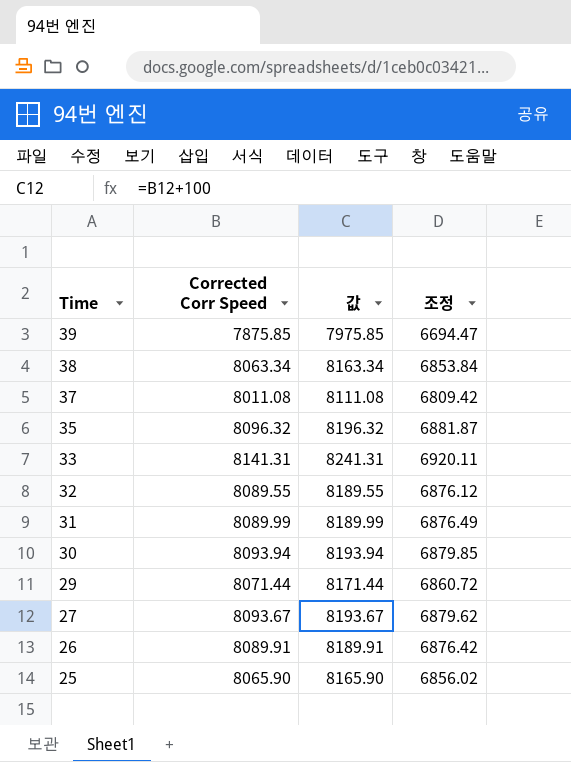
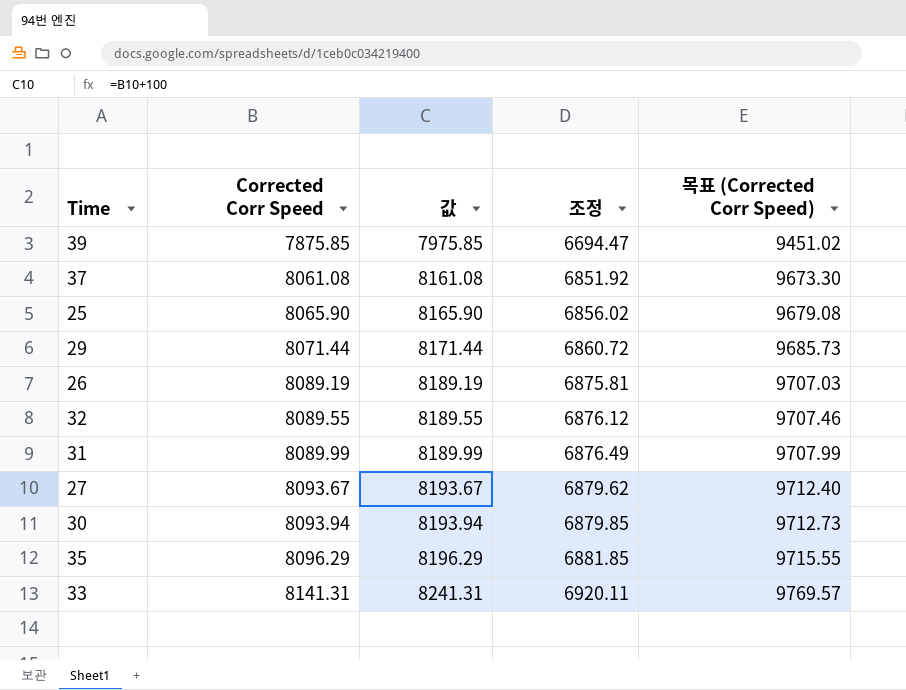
row order: Time descending -> Corrected Corr Speed ascending
column 목표 (Corrected Corr Speed) | formula: none -> [Corrected Corr Speed] * 1.2
row 38: 8063.34 | 8163.34 | 6853.84 -> none
37 | Corrected Corr Speed: 8011.08 -> 8061.08
37 | 값: 8111.08 -> 8161.08
37 | 조정: 6809.42 -> 6851.92
26 | Corrected Corr Speed: 8089.91 -> 8089.19
26 | 값: 8189.91 -> 8189.19
26 | 조정: 6876.42 -> 6875.81
35 | Corrected Corr Speed: 8096.32 -> 8096.29
35 | 값: 8196.32 -> 8196.29
35 | 조정: 6881.87 -> 6881.85

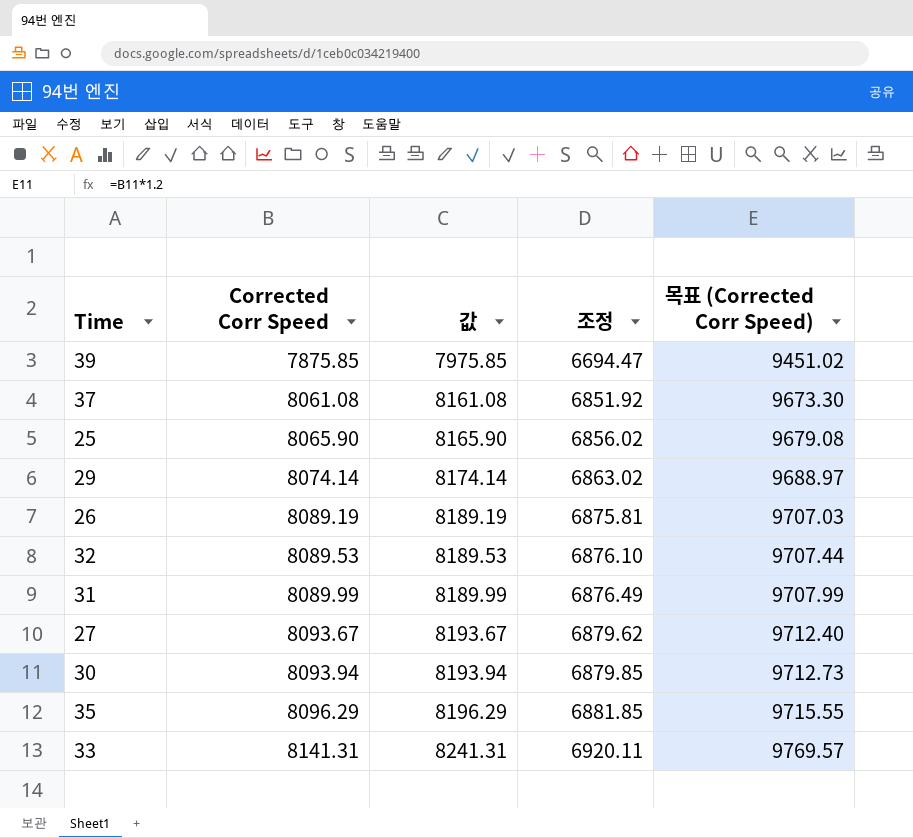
29 | Corrected Corr Speed: 8071.44 -> 8074.14
29 | 값: 8171.44 -> 8174.14
29 | 조정: 6860.72 -> 6863.02
29 | 목표 (Corrected Corr Speed): 9685.73 -> 9688.97
32 | Corrected Corr Speed: 8089.55 -> 8089.53
32 | 값: 8189.55 -> 8189.53
32 | 조정: 6876.12 -> 6876.10
32 | 목표 (Corrected Corr Speed): 9707.46 -> 9707.44

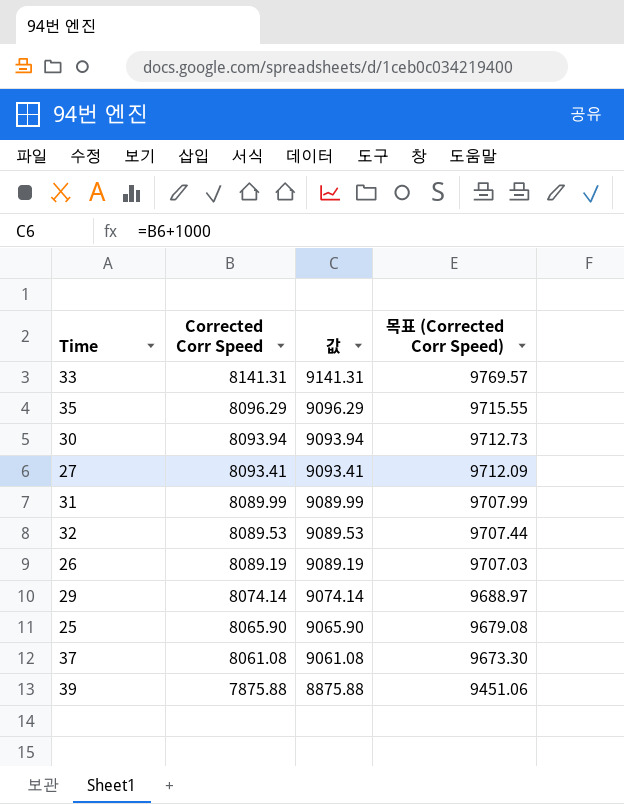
row order: Corrected Corr Speed ascending -> Corrected Corr Speed descending
column 조정 | formula: [Corrected Corr Speed] * 0.85 -> none
column 값 | formula: [Corrected Corr Speed] + 100 -> [Corrected Corr Speed] + 1000
27 | Corrected Corr Speed: 8093.67 -> 8093.41
27 | 목표 (Corrected Corr Speed): 9712.40 -> 9712.09
39 | Corrected Corr Speed: 7875.85 -> 7875.88
39 | 목표 (Corrected Corr Speed): 9451.02 -> 9451.06

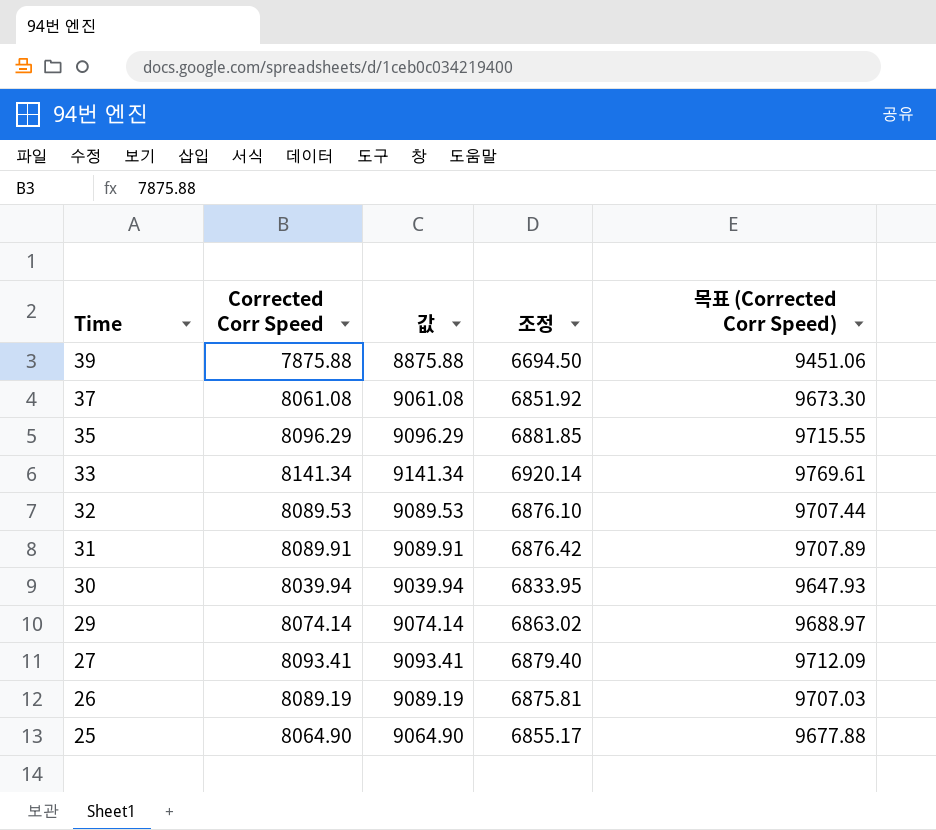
row order: Corrected Corr Speed descending -> Time descending
column 조정 | formula: none -> [Corrected Corr Speed] * 0.85
33 | Corrected Corr Speed: 8141.31 -> 8141.34
33 | 값: 9141.31 -> 9141.34
33 | 목표 (Corrected Corr Speed): 9769.57 -> 9769.61
31 | Corrected Corr Speed: 8089.99 -> 8089.91
31 | 값: 9089.99 -> 9089.91
31 | 목표 (Corrected Corr Speed): 9707.99 -> 9707.89
30 | Corrected Corr Speed: 8093.94 -> 8039.94
30 | 값: 9093.94 -> 9039.94
30 | 목표 (Corrected Corr Speed): 9712.73 -> 9647.93
25 | Corrected Corr Speed: 8065.90 -> 8064.90
25 | 값: 9065.90 -> 9064.90
25 | 목표 (Corrected Corr Speed): 9679.08 -> 9677.88

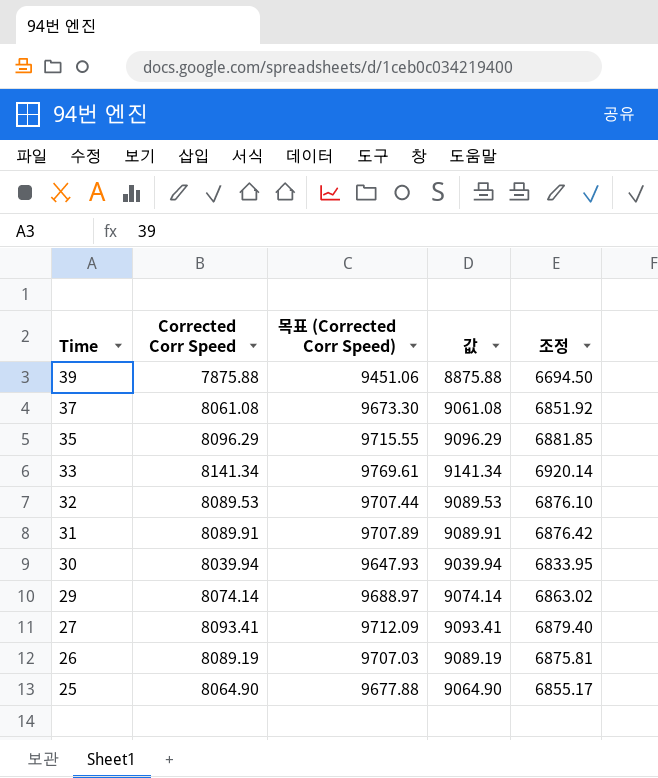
column 목표 (Corrected Corr Speed) | position: 5 -> 3

